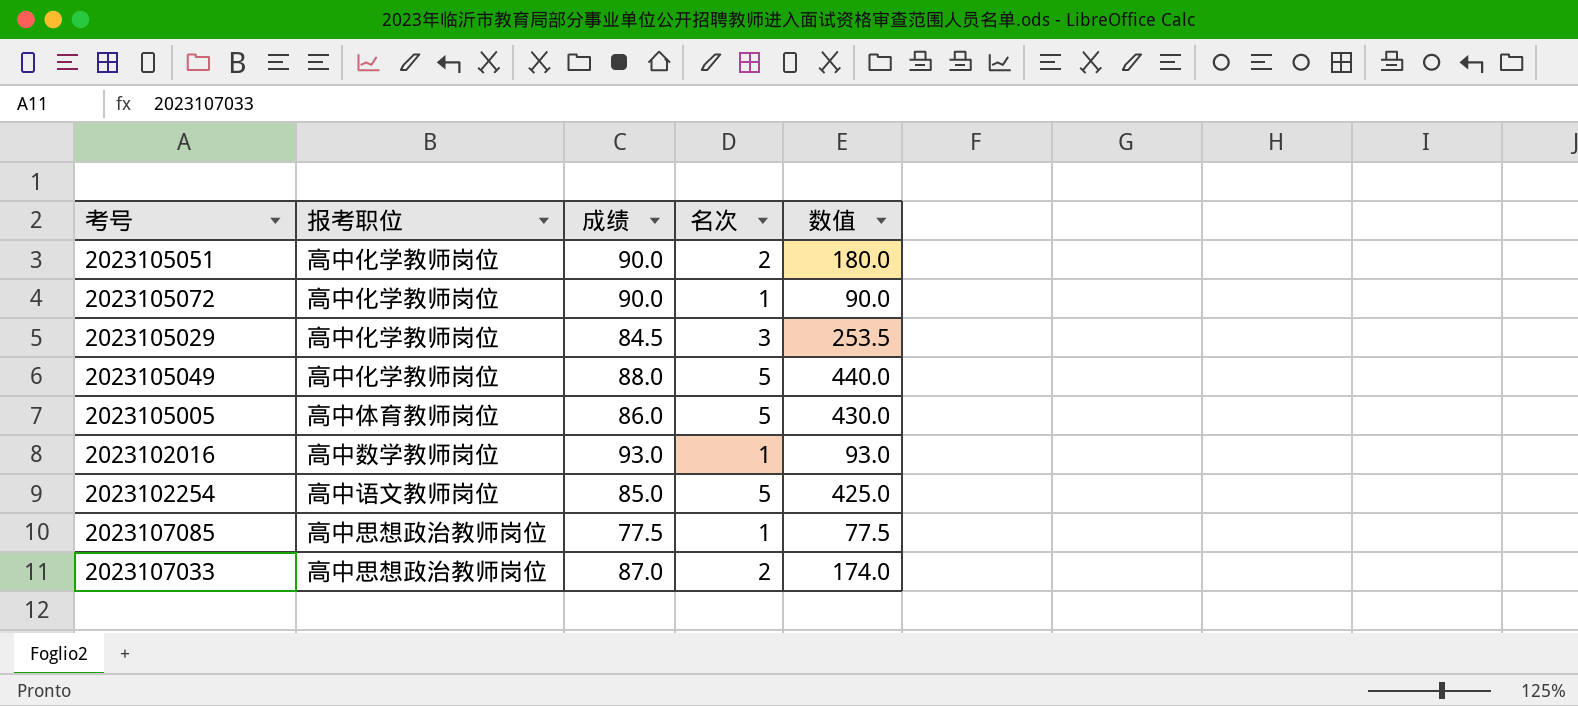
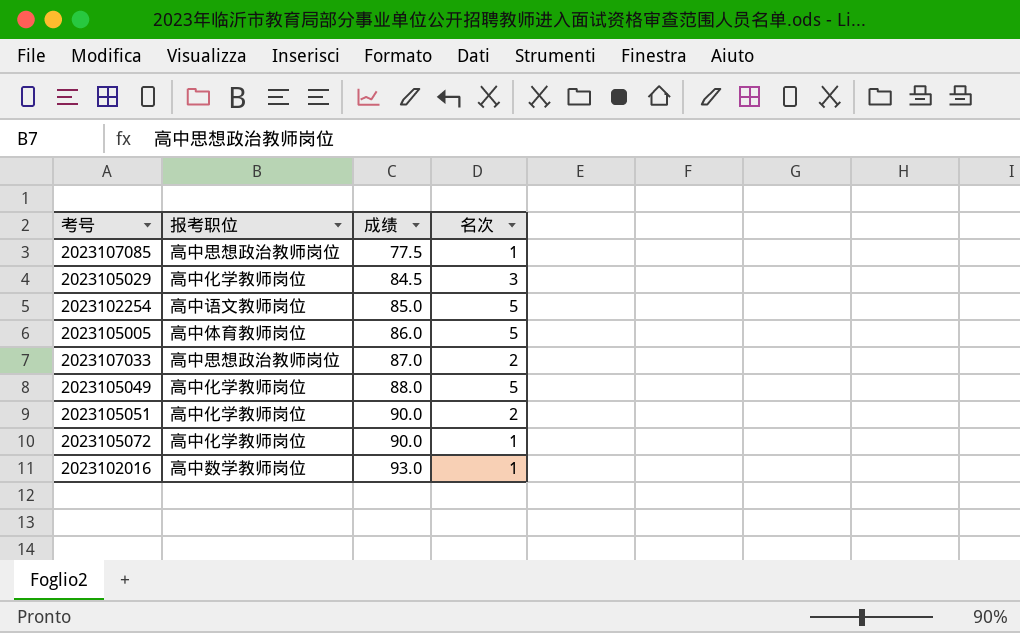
row order: none -> 成绩 ascending
column 数值 | formula: [成绩] * [名次] -> none

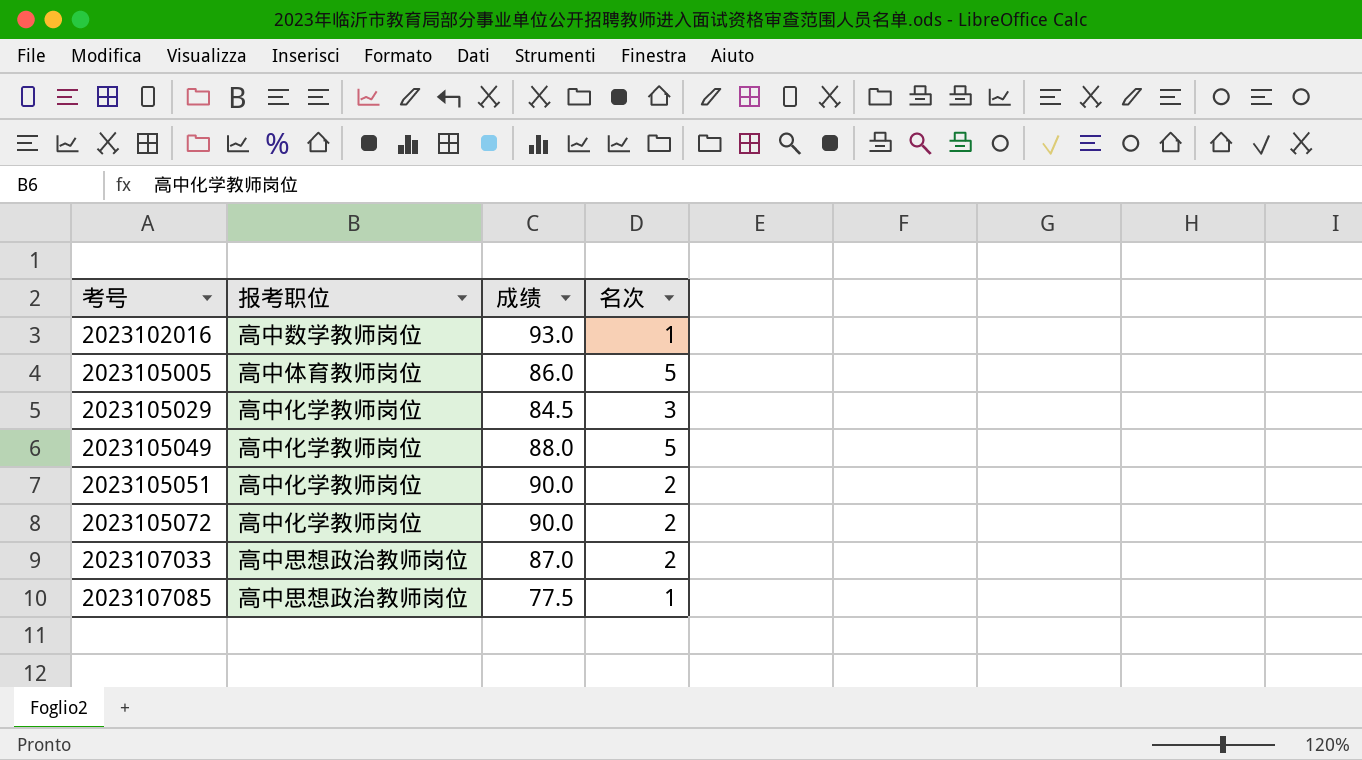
row order: 成绩 ascending -> 考号 ascending
row 2023102254: 高中语文教师岗位 | 85.0 | 5 -> none
2023105072 | 名次: 1 -> 2

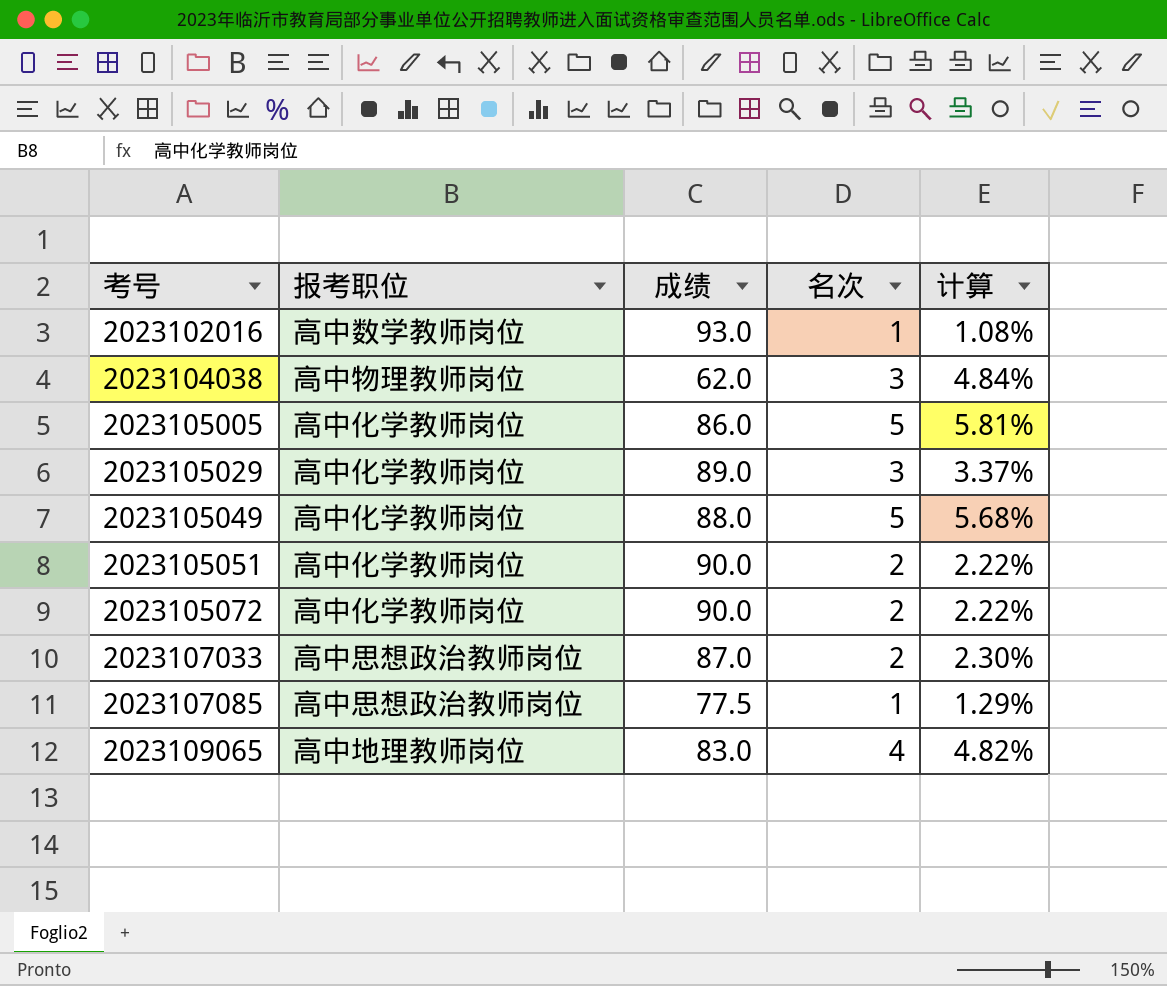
column 计算 | formula: none -> [名次] / [成绩]
row 2023104038: none -> 高中物理教师岗位 | 62.0 | 3 | 4.84%
2023105005 | 报考职位: 高中体育教师岗位 -> 高中化学教师岗位
2023105029 | 成绩: 84.5 -> 89.0
row 2023109065: none -> 高中地理教师岗位 | 83.0 | 4 | 4.82%

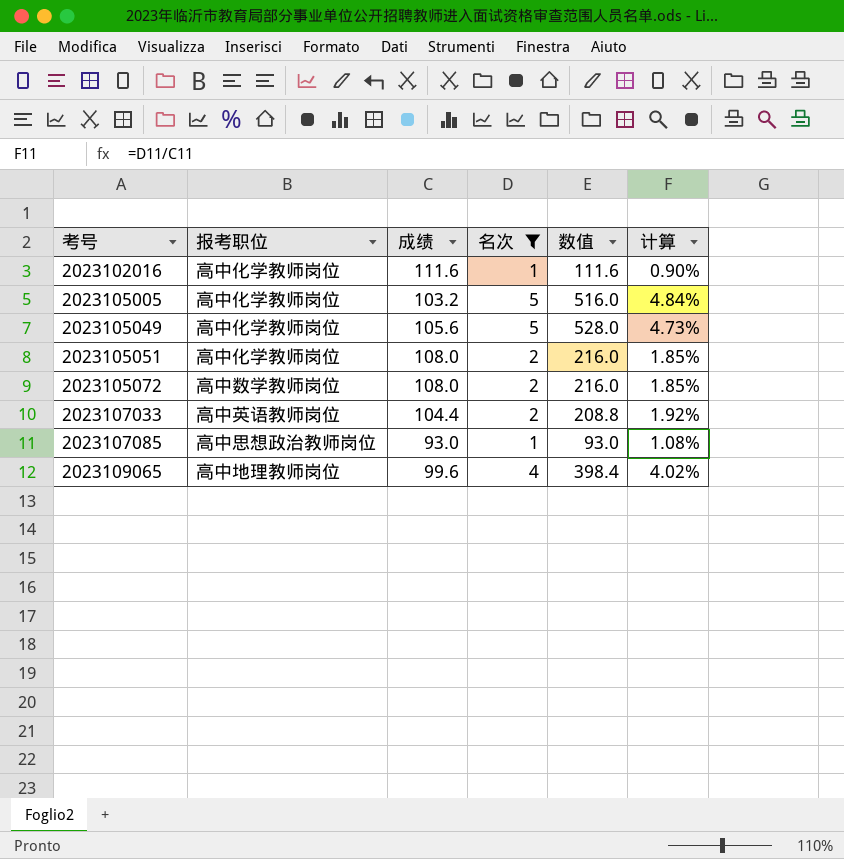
filter: none -> 名次 != 3
column 数值 | formula: none -> [成绩] * [名次]
2023102016 | 报考职位: 高中数学教师岗位 -> 高中化学教师岗位
2023102016 | 成绩: 93.0 -> 111.6
2023102016 | 计算: 1.08% -> 0.90%
2023105005 | 成绩: 86.0 -> 103.2
2023105005 | 计算: 5.81% -> 4.84%
2023105049 | 成绩: 88.0 -> 105.6
2023105049 | 计算: 5.68% -> 4.73%
2023105051 | 成绩: 90.0 -> 108.0
2023105051 | 计算: 2.22% -> 1.85%
2023105072 | 报考职位: 高中化学教师岗位 -> 高中数学教师岗位
2023105072 | 成绩: 90.0 -> 108.0
2023105072 | 计算: 2.22% -> 1.85%
2023107033 | 报考职位: 高中思想政治教师岗位 -> 高中英语教师岗位
2023107033 | 成绩: 87.0 -> 104.4
2023107033 | 计算: 2.30% -> 1.92%
2023107085 | 成绩: 77.5 -> 93.0
2023107085 | 计算: 1.29% -> 1.08%
2023109065 | 成绩: 83.0 -> 99.6
2023109065 | 计算: 4.82% -> 4.02%

